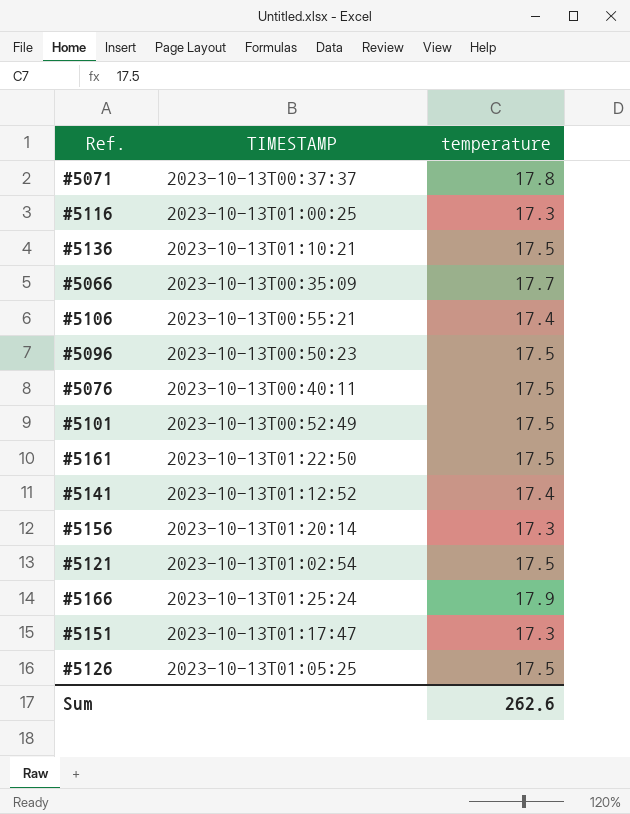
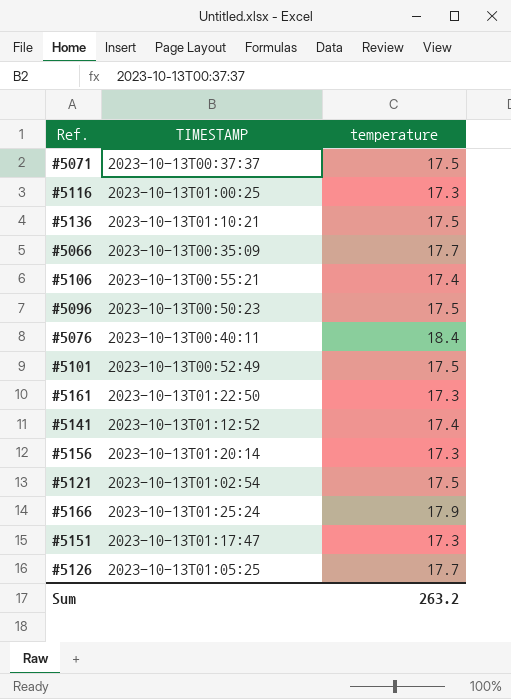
#5071 | temperature: 17.8 -> 17.5
#5076 | temperature: 17.5 -> 18.4
#5161 | temperature: 17.5 -> 17.3
#5126 | temperature: 17.5 -> 17.7
Sum | temperature: 262.6 -> 263.2

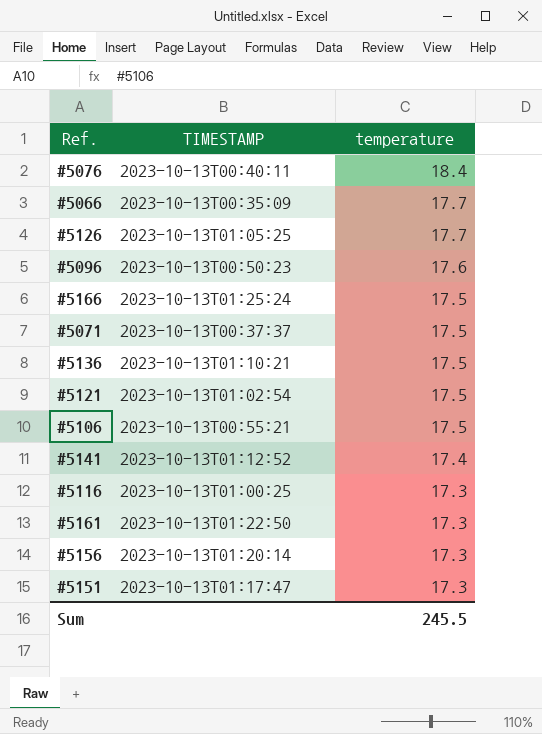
row order: none -> temperature descending
row #5101: 2023-10-13T00:52:49 | 17.5 -> none
#5096 | temperature: 17.5 -> 17.6
#5166 | temperature: 17.9 -> 17.5
#5106 | temperature: 17.4 -> 17.5
Sum | temperature: 263.2 -> 245.5

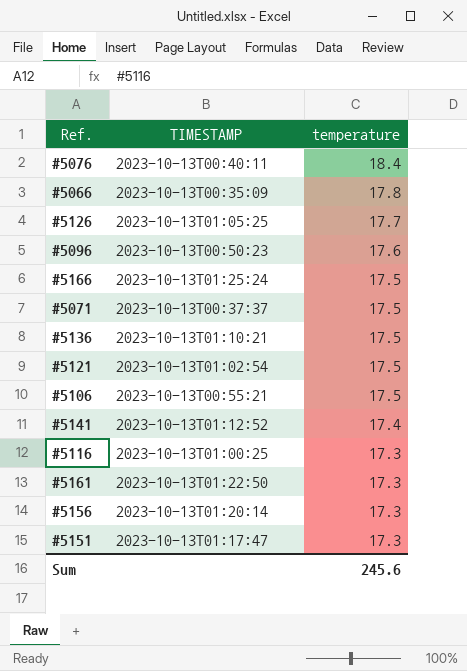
#5066 | temperature: 17.7 -> 17.8
Sum | temperature: 245.5 -> 245.6

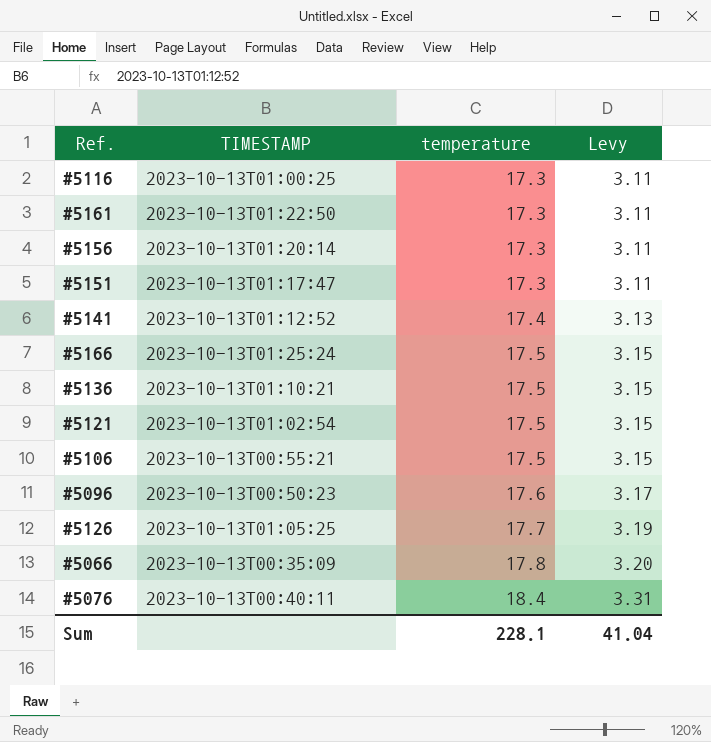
row order: temperature descending -> temperature ascending
column Levy | formula: none -> [temperature] * 0.18
row #5071: 2023-10-13T00:37:37 | 17.5 -> none
Sum | temperature: 245.6 -> 228.1

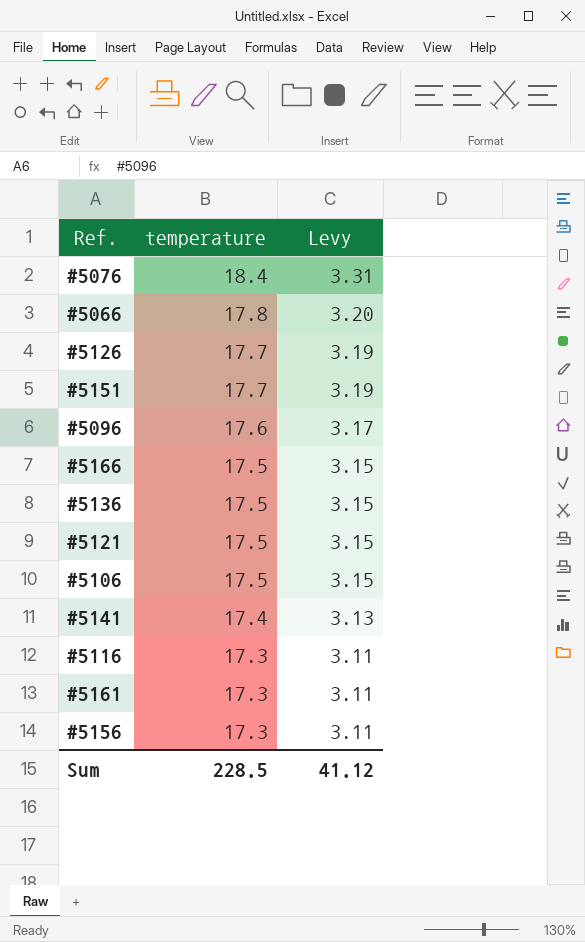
row order: temperature ascending -> temperature descending
column TIMESTAMP | position: 2 -> none
#5151 | temperature: 17.3 -> 17.7
#5151 | Levy: 3.11 -> 3.19
Sum | temperature: 228.1 -> 228.5
Sum | Levy: 41.04 -> 41.12

